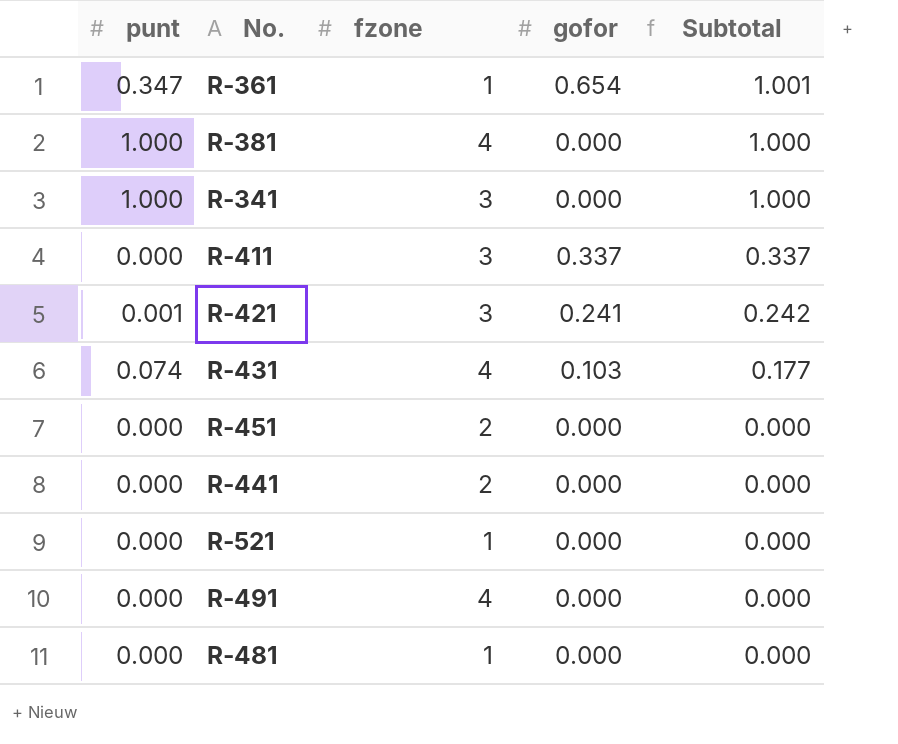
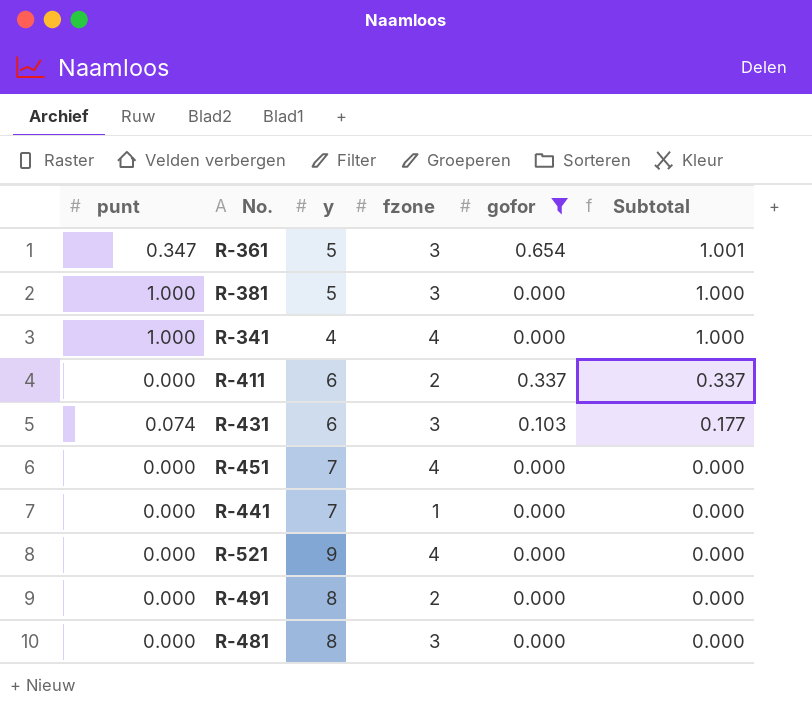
filter: none -> gofor != 0.241
column y | position: none -> 3
R-361 | fzone: 1 -> 3
R-381 | fzone: 4 -> 3
R-341 | fzone: 3 -> 4
R-411 | fzone: 3 -> 2
R-431 | fzone: 4 -> 3
R-451 | fzone: 2 -> 4
R-441 | fzone: 2 -> 1
R-521 | fzone: 1 -> 4
R-491 | fzone: 4 -> 2
R-481 | fzone: 1 -> 3

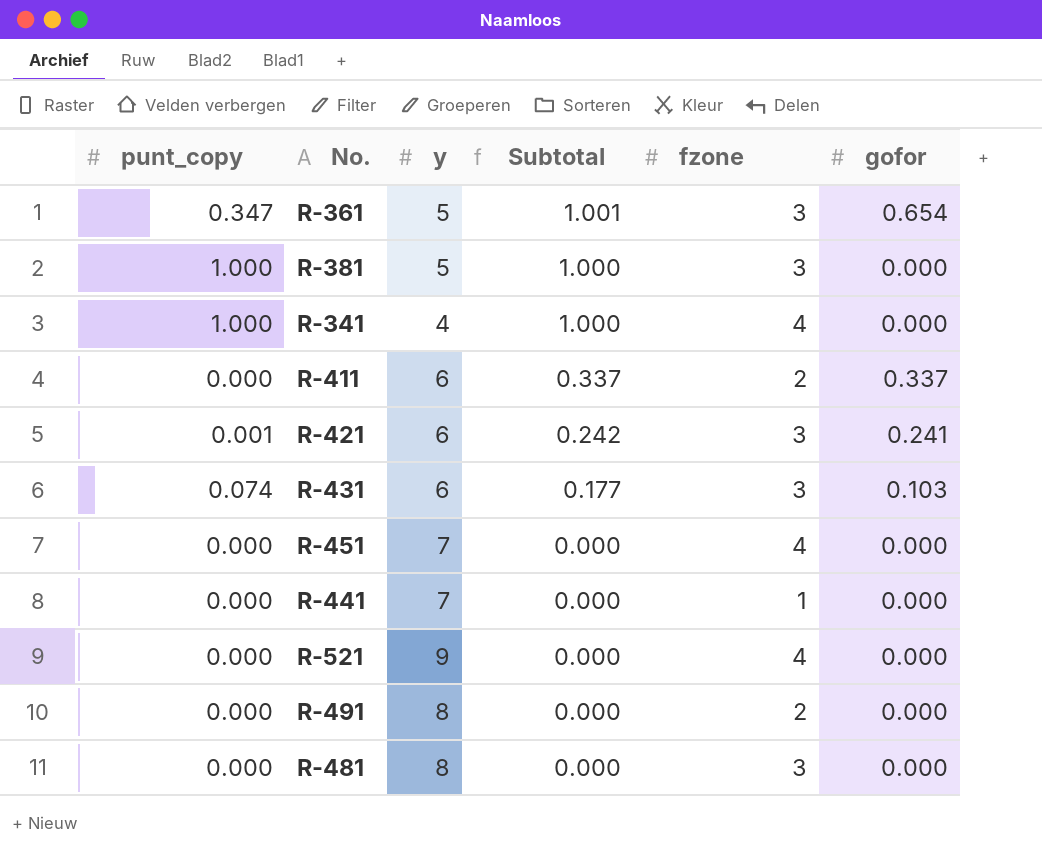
filter: gofor != 0.241 -> none
column name: punt -> punt_copy
column Subtotal | position: 6 -> 4

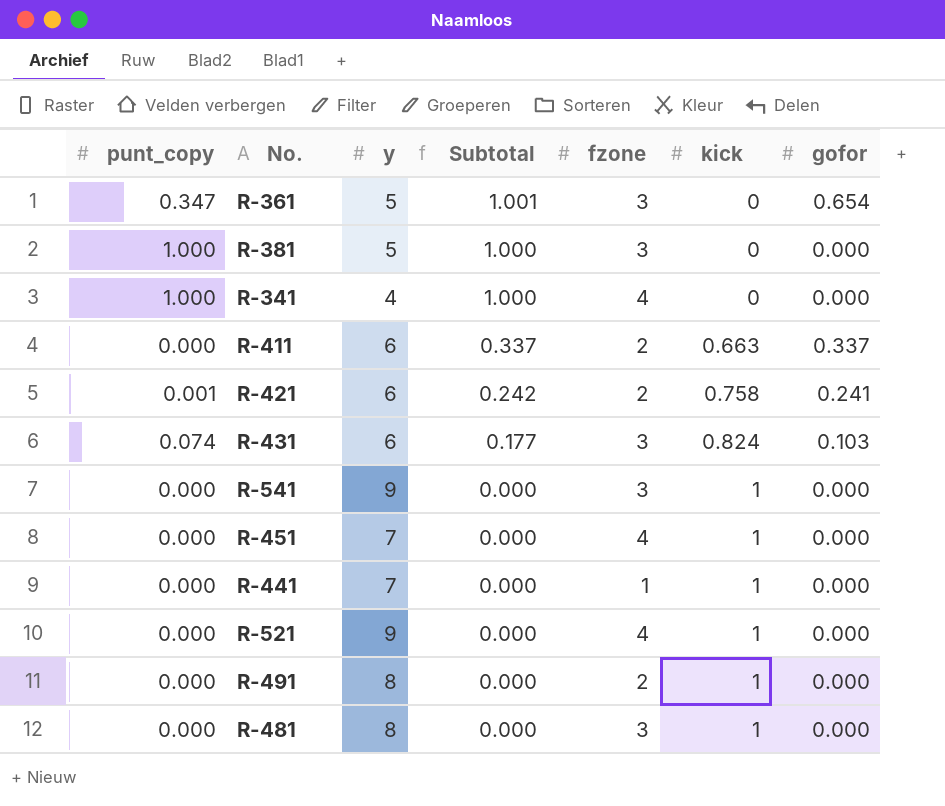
column kick | position: none -> 6
R-421 | fzone: 3 -> 2
row R-541: none -> 0.000 | 9 | 0.000 | 3 | 1 | 0.000

